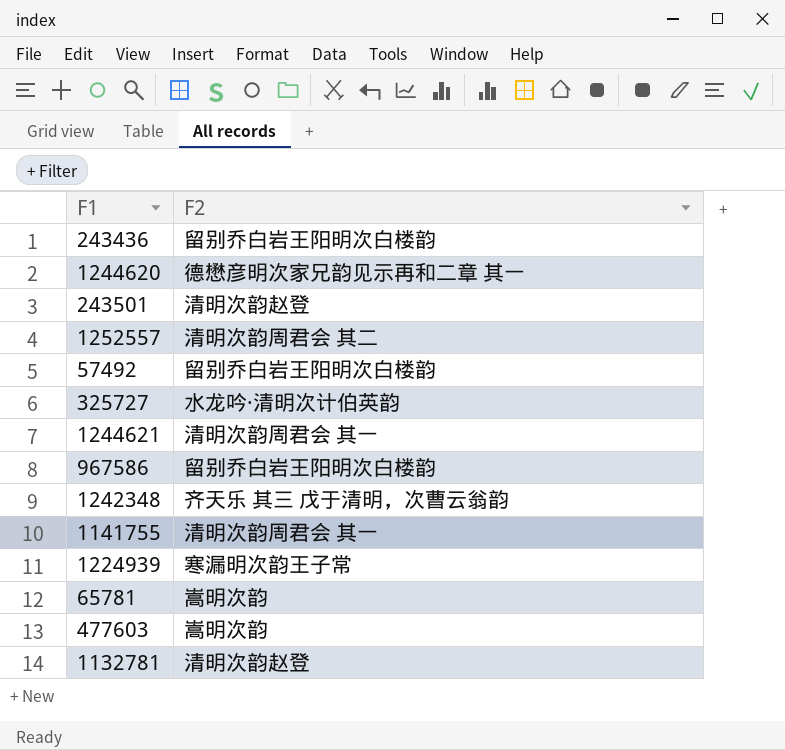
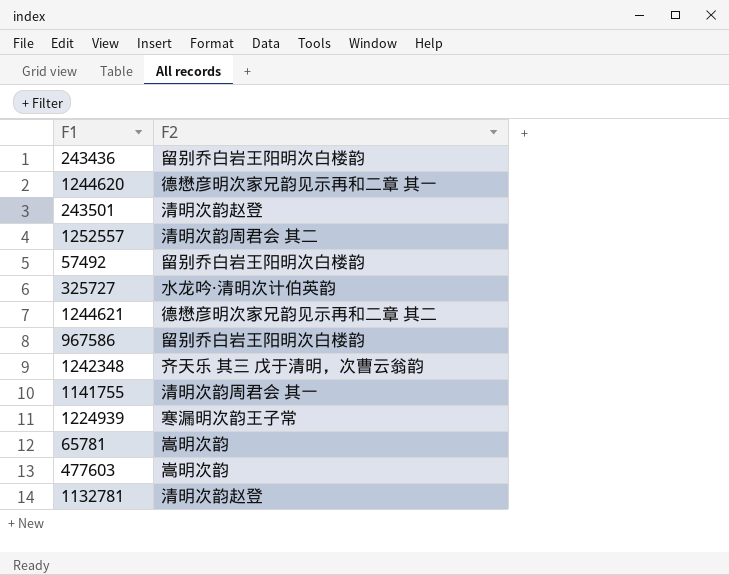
1244621 | F2: 清明次韵周君会 其一 -> 德懋彦明次家兄韵见示再和二章 其二

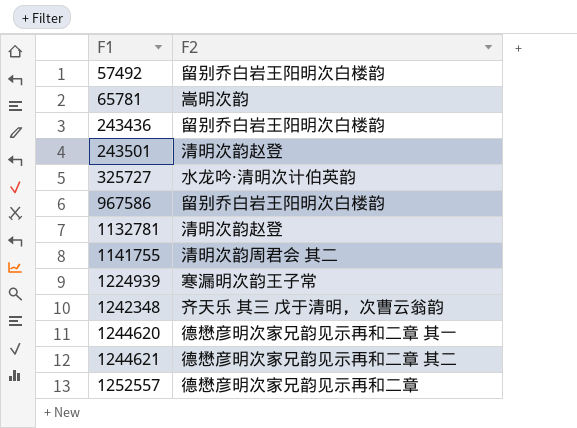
row order: none -> F1 ascending
row 477603: 嵩明次韵 -> none
1141755 | F2: 清明次韵周君会 其一 -> 清明次韵周君会 其二
1252557 | F2: 清明次韵周君会 其二 -> 德懋彦明次家兄韵见示再和二章

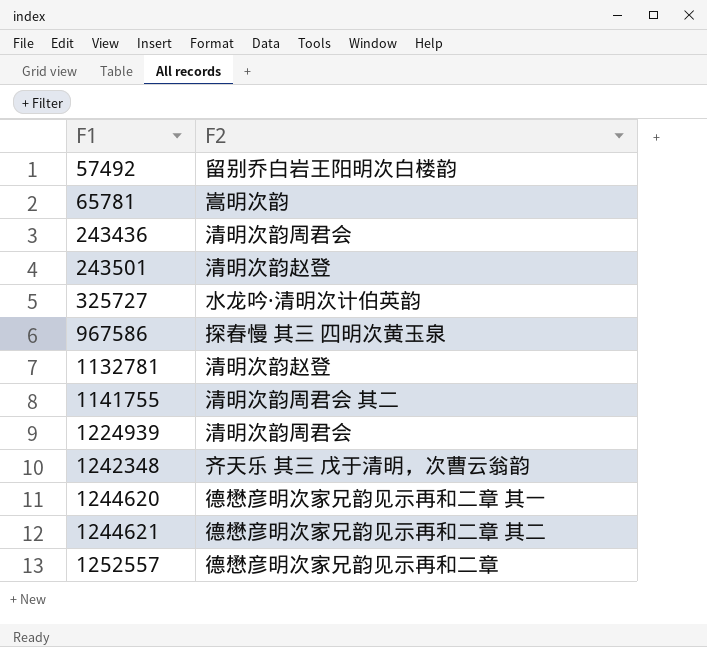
243436 | F2: 留别乔白岩王阳明次白楼韵 -> 清明次韵周君会
967586 | F2: 留别乔白岩王阳明次白楼韵 -> 探春慢 其三 四明次黄玉泉
1224939 | F2: 寒漏明次韵王子常 -> 清明次韵周君会

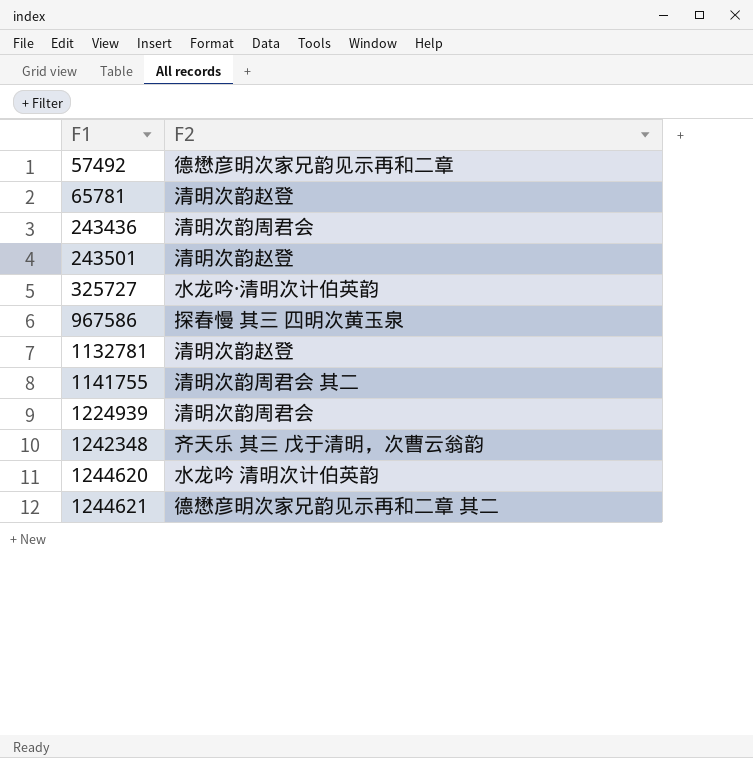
row 1252557: 德懋彦明次家兄韵见示再和二章 -> none
57492 | F2: 留别乔白岩王阳明次白楼韵 -> 德懋彦明次家兄韵见示再和二章
65781 | F2: 嵩明次韵 -> 清明次韵赵登
1244620 | F2: 德懋彦明次家兄韵见示再和二章 其一 -> 水龙吟 清明次计伯英韵

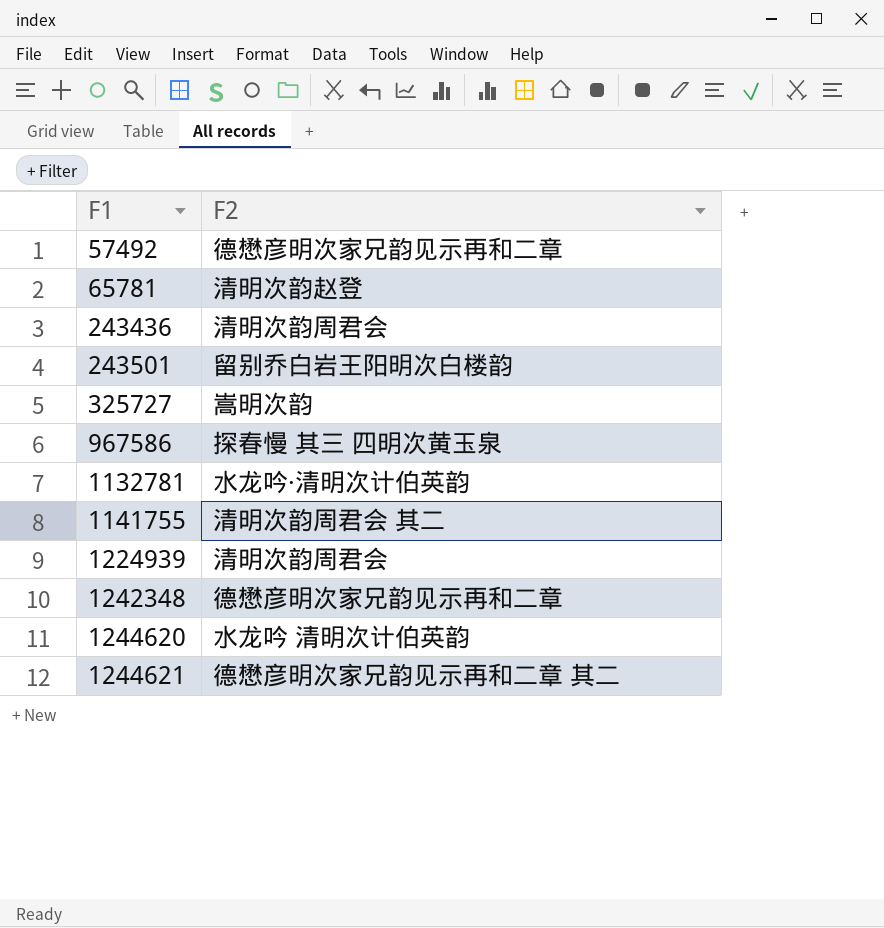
243501 | F2: 清明次韵赵登 -> 留别乔白岩王阳明次白楼韵
325727 | F2: 水龙吟·清明次计伯英韵 -> 嵩明次韵
1132781 | F2: 清明次韵赵登 -> 水龙吟·清明次计伯英韵
1242348 | F2: 齐天乐 其三 戊于清明，次曹云翁韵 -> 德懋彦明次家兄韵见示再和二章

